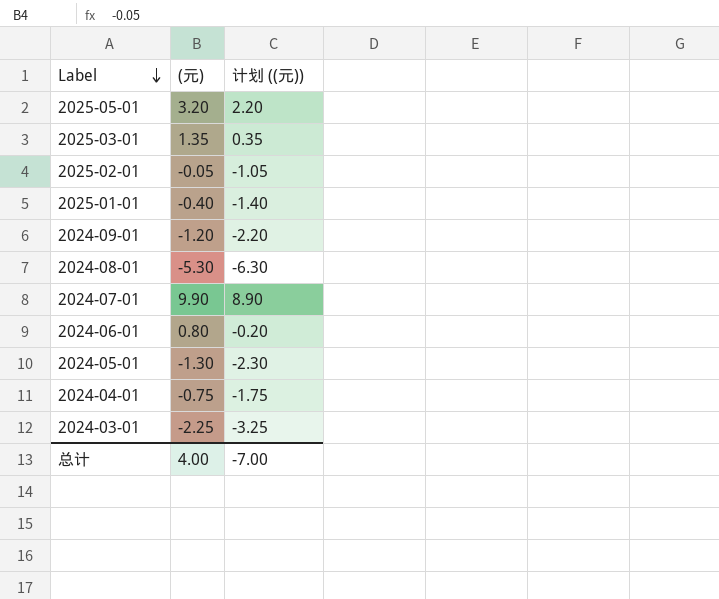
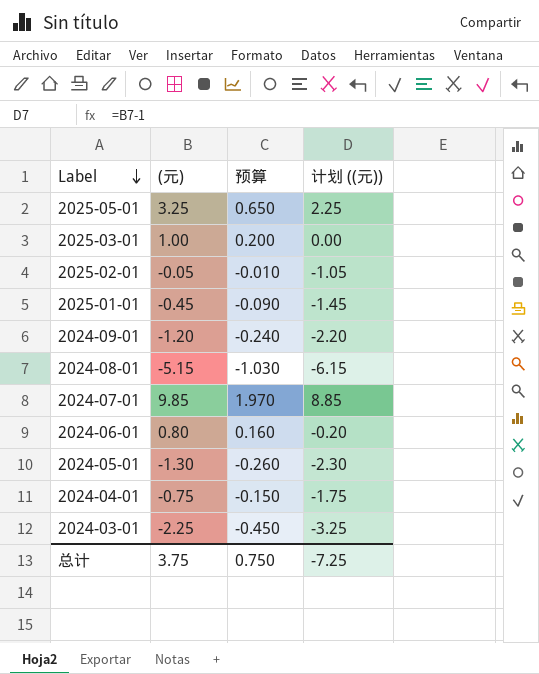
column 预算 | formula: none -> [(元)] * 0.2
2025-05-01 | (元): 3.20 -> 3.25
2025-05-01 | 计划 ((元)): 2.20 -> 2.25
2025-03-01 | (元): 1.35 -> 1.00
2025-03-01 | 计划 ((元)): 0.35 -> 0.00
2025-01-01 | (元): -0.40 -> -0.45
2025-01-01 | 计划 ((元)): -1.40 -> -1.45
2024-08-01 | (元): -5.30 -> -5.15
2024-08-01 | 计划 ((元)): -6.30 -> -6.15
2024-07-01 | (元): 9.90 -> 9.85
2024-07-01 | 计划 ((元)): 8.90 -> 8.85
总计 | (元): 4.00 -> 3.75
总计 | 计划 ((元)): -7.00 -> -7.25

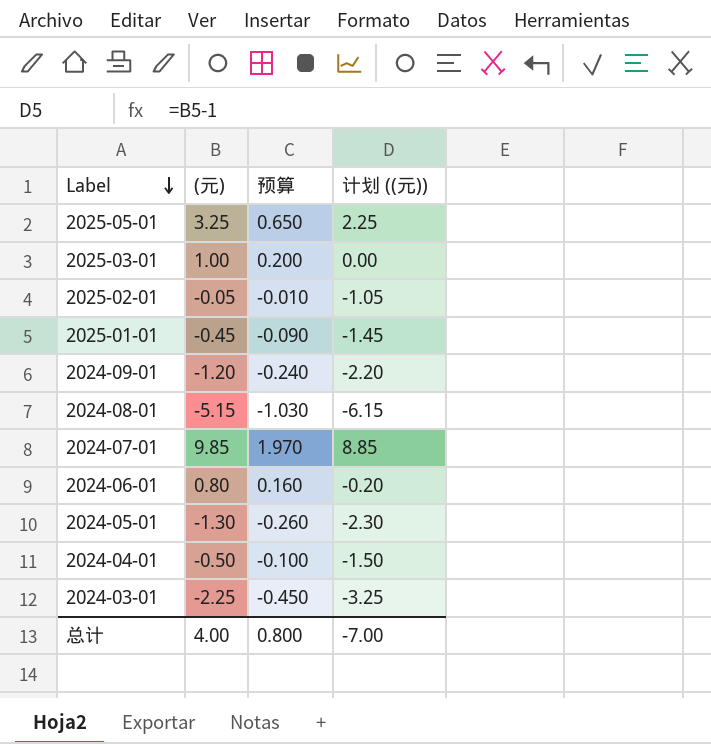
2024-04-01 | (元): -0.75 -> -0.50
2024-04-01 | 预算: -0.150 -> -0.100
2024-04-01 | 计划 ((元)): -1.75 -> -1.50
总计 | (元): 3.75 -> 4.00
总计 | 预算: 0.750 -> 0.800
总计 | 计划 ((元)): -7.25 -> -7.00

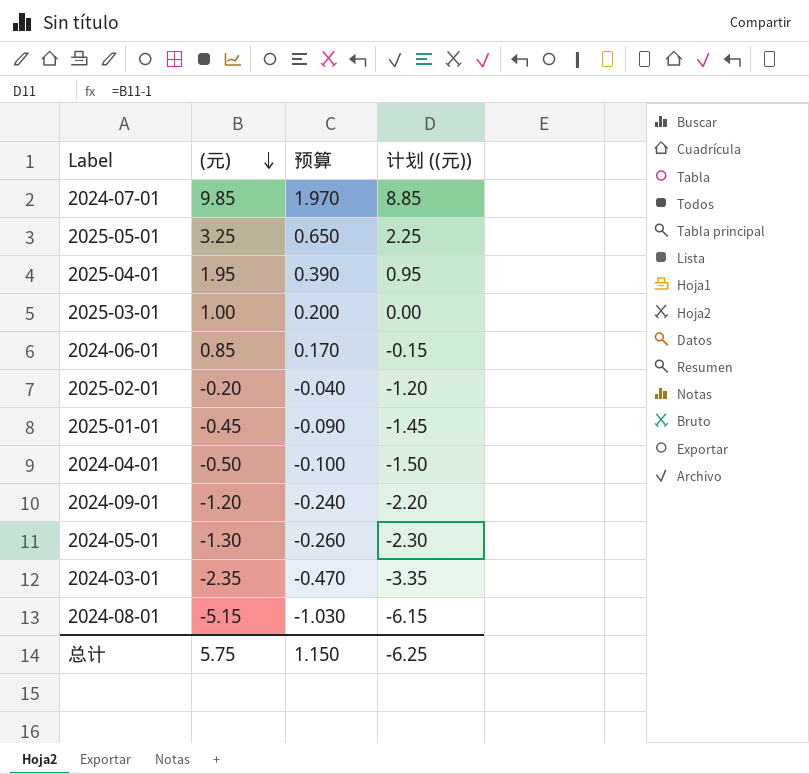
row order: Label descending -> (元) descending
row 2025-04-01: none -> 1.95 | 0.390 | 0.95
2024-06-01 | (元): 0.80 -> 0.85
2024-06-01 | 预算: 0.160 -> 0.170
2024-06-01 | 计划 ((元)): -0.20 -> -0.15
2025-02-01 | (元): -0.05 -> -0.20
2025-02-01 | 预算: -0.010 -> -0.040
2025-02-01 | 计划 ((元)): -1.05 -> -1.20
2024-03-01 | (元): -2.25 -> -2.35
2024-03-01 | 预算: -0.450 -> -0.470
2024-03-01 | 计划 ((元)): -3.25 -> -3.35
总计 | (元): 4.00 -> 5.75
总计 | 预算: 0.800 -> 1.150
总计 | 计划 ((元)): -7.00 -> -6.25

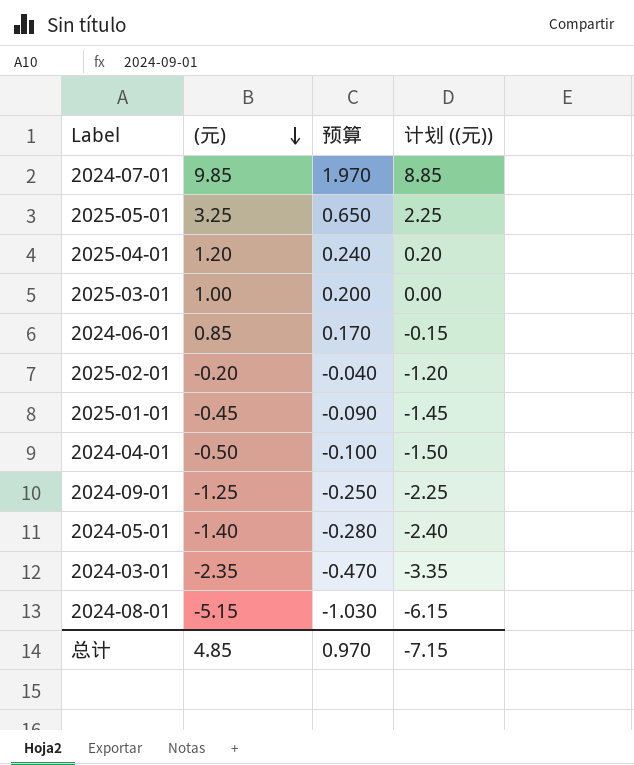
2025-04-01 | (元): 1.95 -> 1.20
2025-04-01 | 预算: 0.390 -> 0.240
2025-04-01 | 计划 ((元)): 0.95 -> 0.20
2024-09-01 | (元): -1.20 -> -1.25
2024-09-01 | 预算: -0.240 -> -0.250
2024-09-01 | 计划 ((元)): -2.20 -> -2.25
2024-05-01 | (元): -1.30 -> -1.40
2024-05-01 | 预算: -0.260 -> -0.280
2024-05-01 | 计划 ((元)): -2.30 -> -2.40
总计 | (元): 5.75 -> 4.85
总计 | 预算: 1.150 -> 0.970
总计 | 计划 ((元)): -6.25 -> -7.15

